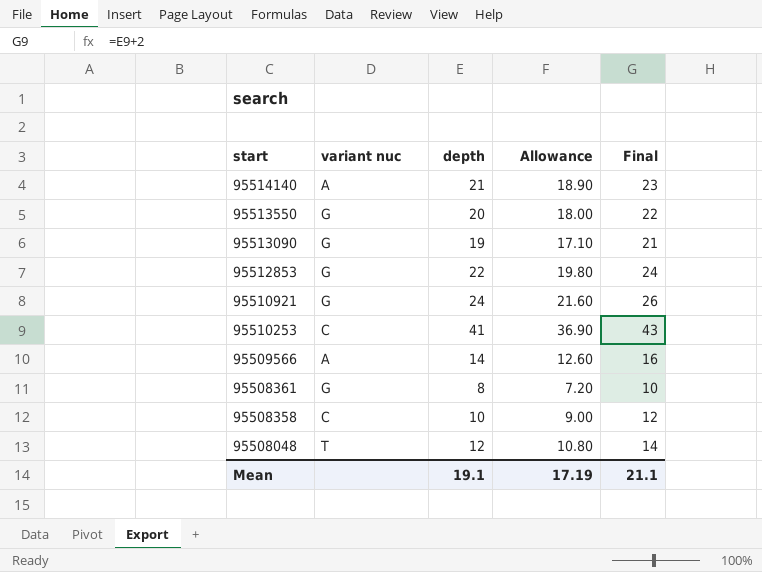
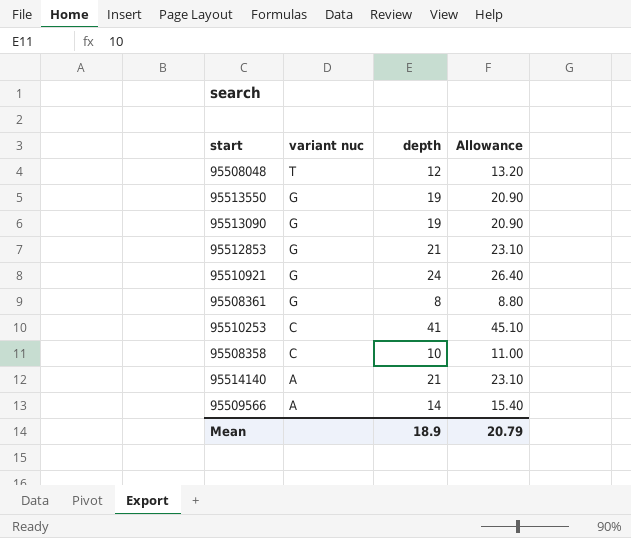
row order: start descending -> variant nuc descending
column Final | formula: [depth] + 2 -> none
column Allowance | formula: [depth] * 0.9 -> [depth] * 1.1
95513550 | depth: 20 -> 19
95512853 | depth: 22 -> 21
Mean | depth: 19.1 -> 18.9
Mean | Allowance: 17.19 -> 20.79

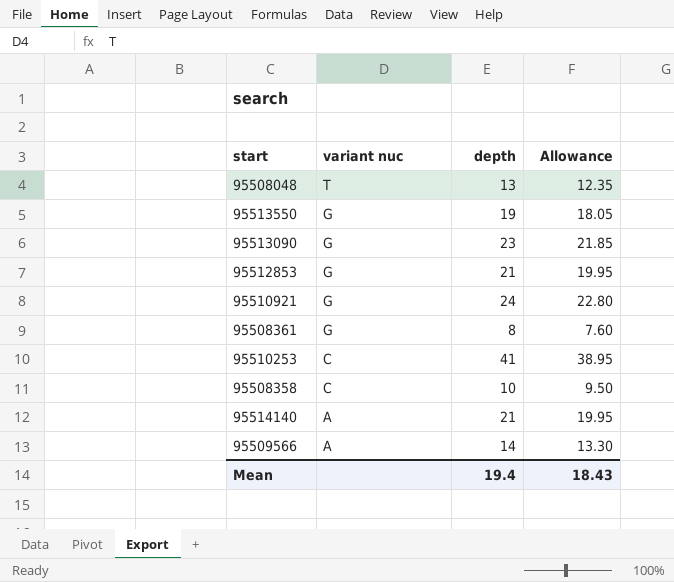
column Allowance | formula: [depth] * 1.1 -> [depth] * 0.95
95508048 | depth: 12 -> 13
95513090 | depth: 19 -> 23
Mean | depth: 18.9 -> 19.4
Mean | Allowance: 20.79 -> 18.43

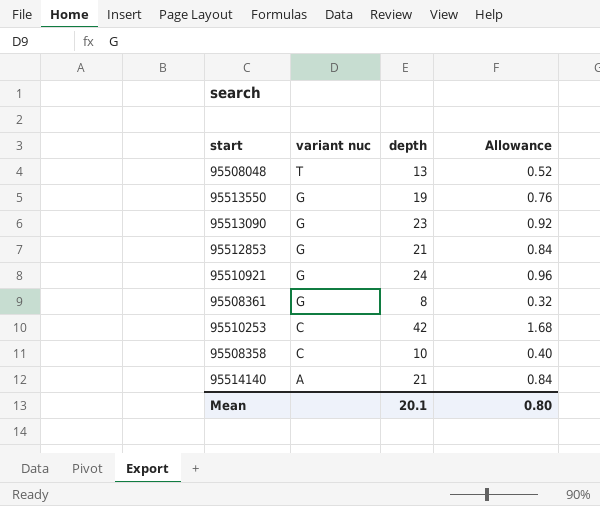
column Allowance | formula: [depth] * 0.95 -> [depth] * 0.04
row 95509566: A | 14 | 13.30 -> none
95510253 | depth: 41 -> 42
Mean | depth: 19.4 -> 20.1
Mean | Allowance: 18.43 -> 0.80

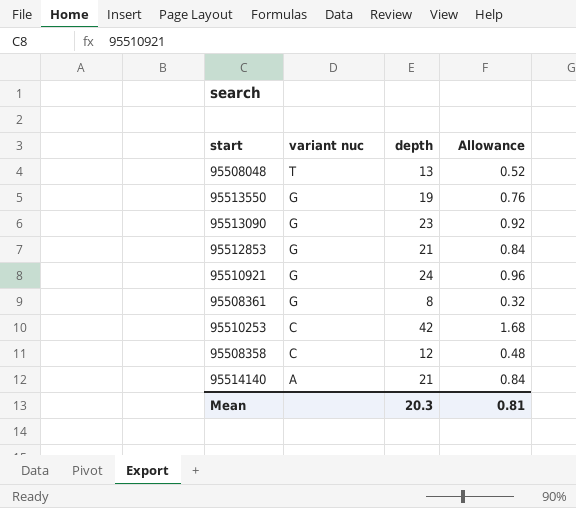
95508358 | depth: 10 -> 12
95508358 | Allowance: 0.40 -> 0.48
Mean | depth: 20.1 -> 20.3
Mean | Allowance: 0.80 -> 0.81

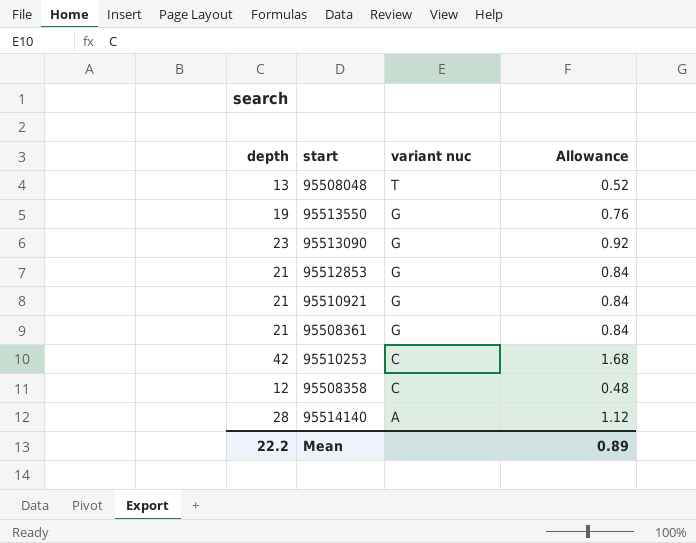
column depth | position: 3 -> 1
95510921 | depth: 24 -> 21
95510921 | Allowance: 0.96 -> 0.84
95508361 | depth: 8 -> 21
95508361 | Allowance: 0.32 -> 0.84
95514140 | depth: 21 -> 28
95514140 | Allowance: 0.84 -> 1.12
Mean | depth: 20.3 -> 22.2
Mean | Allowance: 0.81 -> 0.89

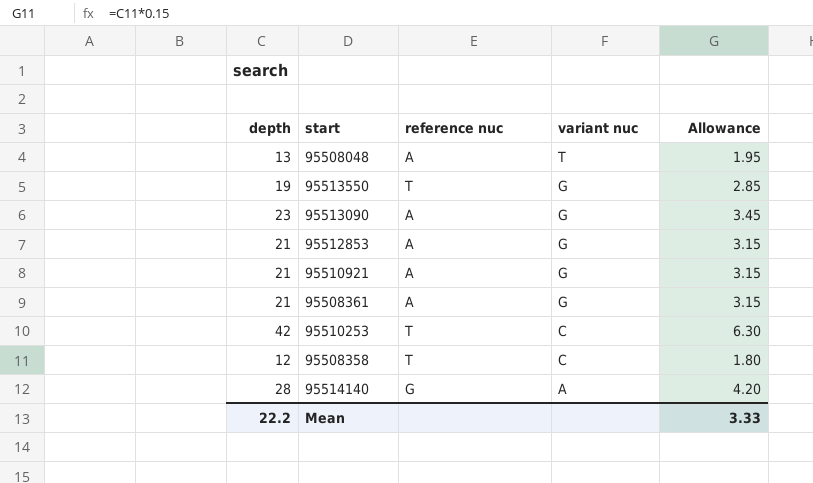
column reference nuc | position: none -> 3
column Allowance | formula: [depth] * 0.04 -> [depth] * 0.15
Mean | Allowance: 0.89 -> 3.33

